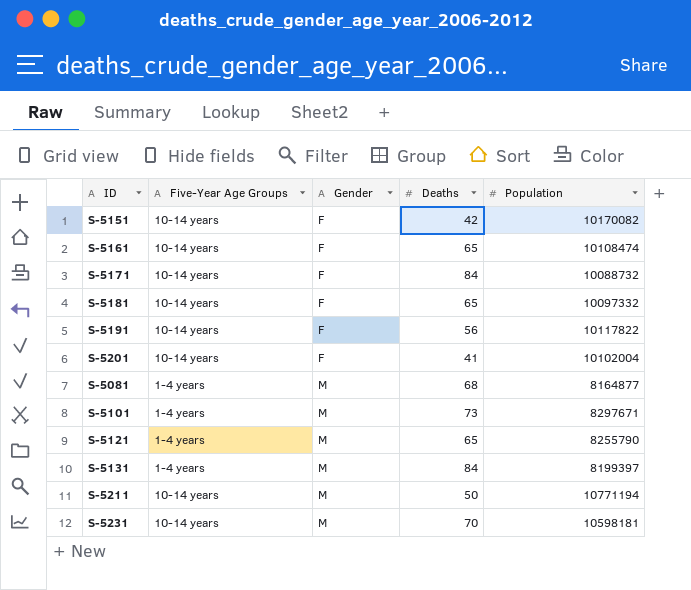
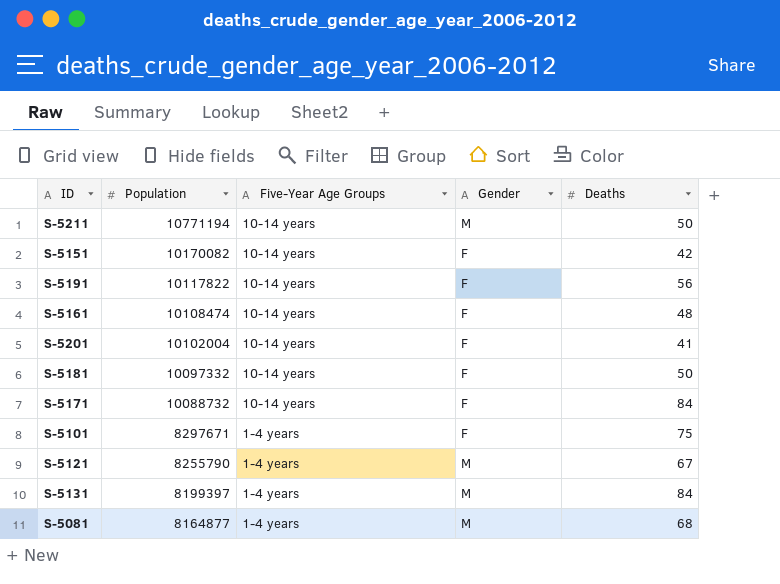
row order: Gender ascending -> Population descending
column Population | position: 5 -> 2
row S-5231: 10-14 years | M | 70 | 10598181 -> none
S-5161 | Deaths: 65 -> 48
S-5181 | Deaths: 65 -> 50
S-5101 | Gender: M -> F
S-5101 | Deaths: 73 -> 75
S-5121 | Deaths: 65 -> 67

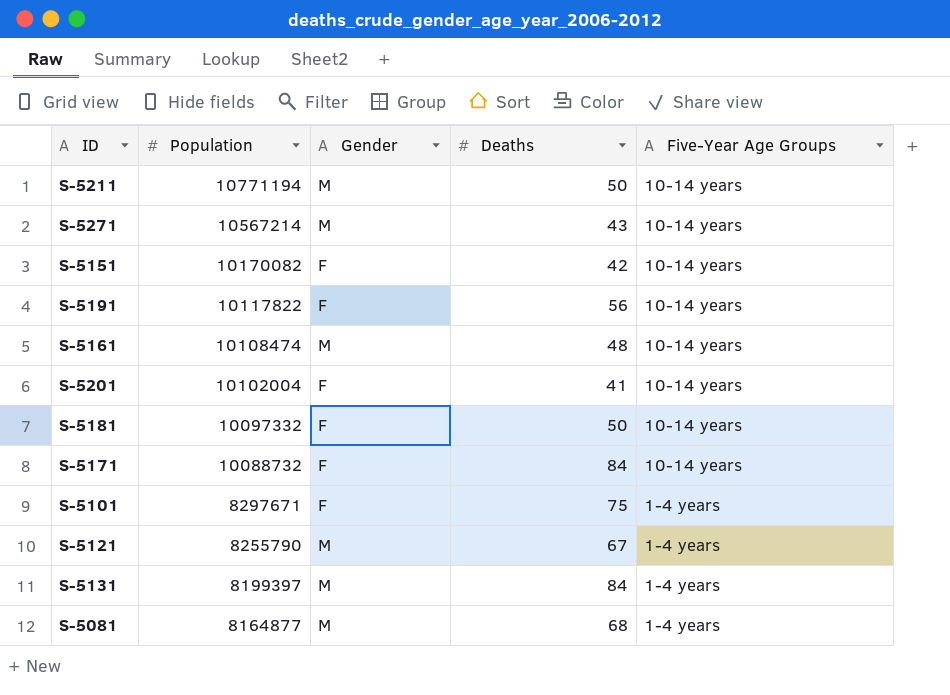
column Five-Year Age Groups | position: 3 -> 5
row S-5271: none -> 10567214 | M | 43 | 10-14 years
S-5161 | Gender: F -> M

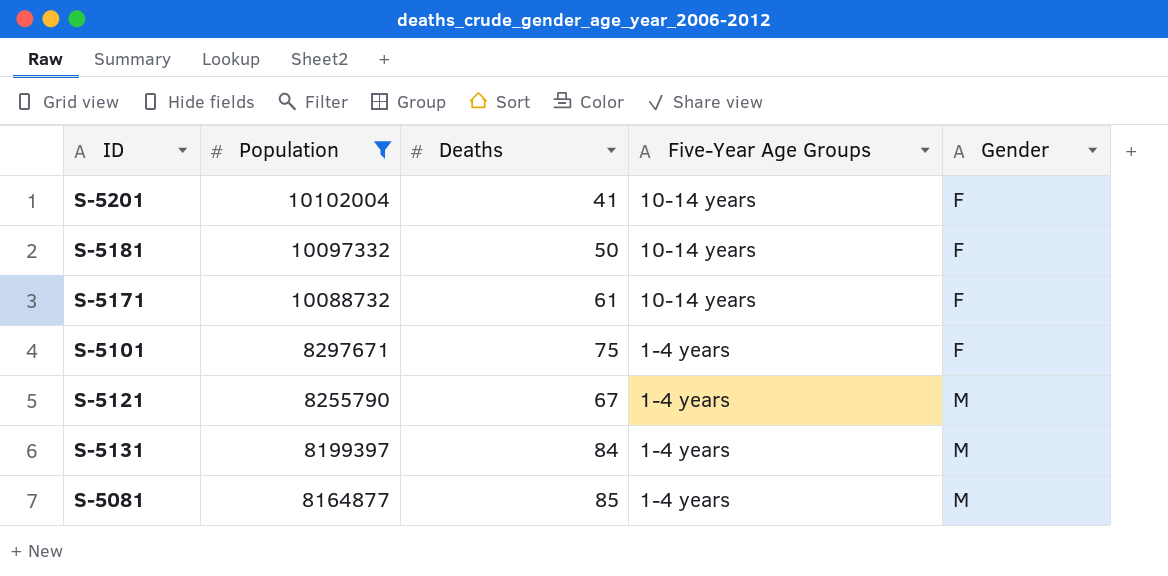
filter: none -> Population <= 10102004
column Gender | position: 3 -> 5
S-5171 | Deaths: 84 -> 61
S-5081 | Deaths: 68 -> 85

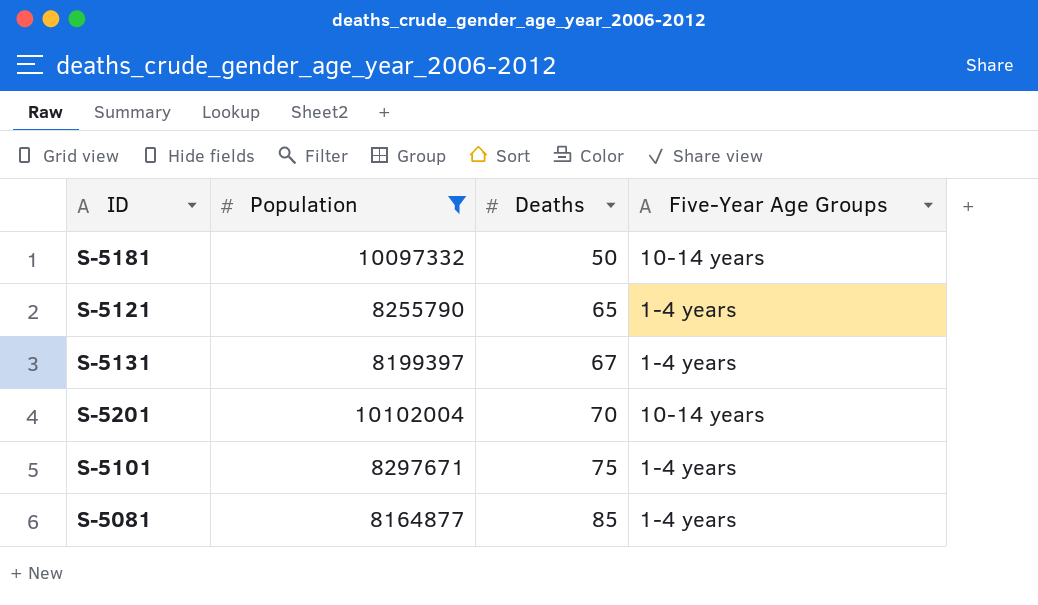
row order: Population descending -> Deaths ascending
column Gender | position: 5 -> none
row S-5171: 10088732 | 61 | 10-14 years | F -> none
S-5121 | Deaths: 67 -> 65
S-5131 | Deaths: 84 -> 67
S-5201 | Deaths: 41 -> 70

